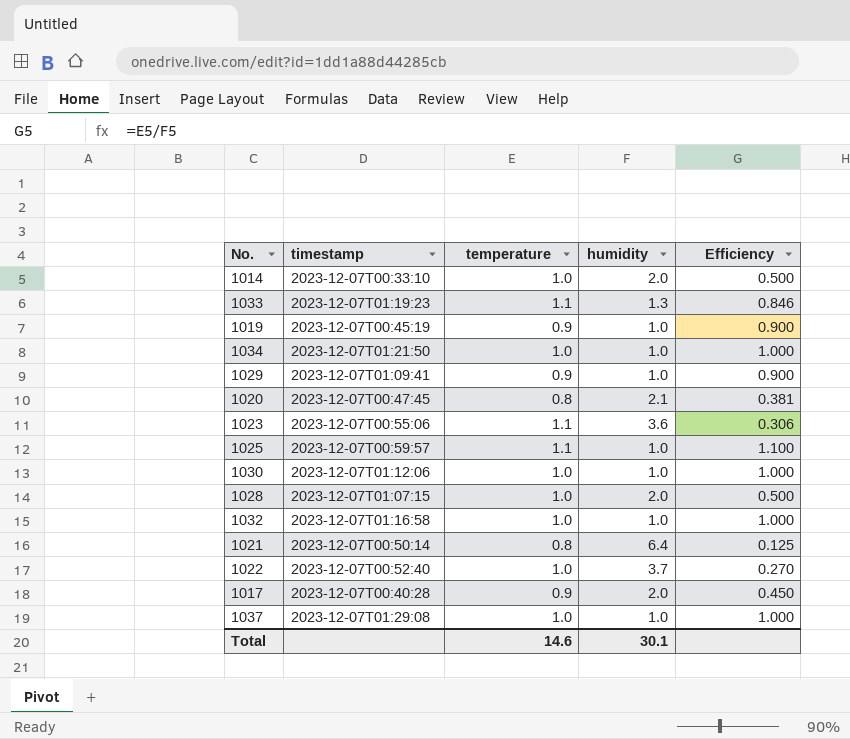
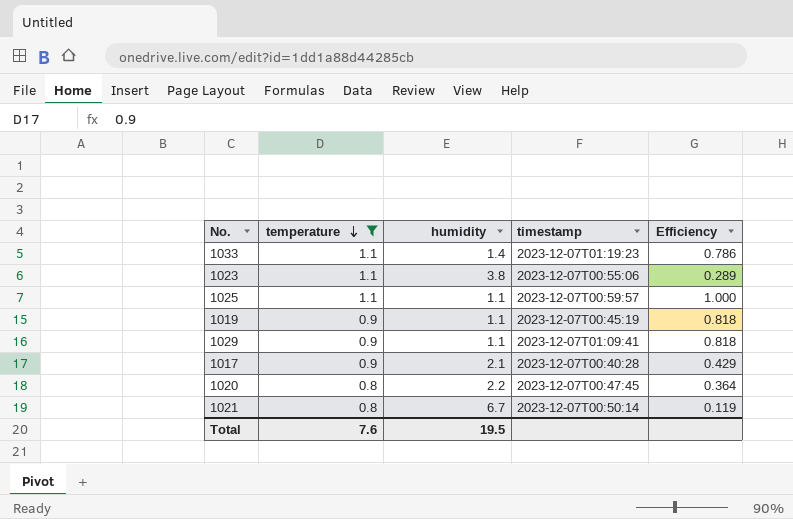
filter: none -> temperature != 1.0
row order: none -> temperature descending
column timestamp | position: 2 -> 4
1033 | humidity: 1.3 -> 1.4
1033 | Efficiency: 0.846 -> 0.786
1023 | humidity: 3.6 -> 3.8
1023 | Efficiency: 0.306 -> 0.289
1025 | humidity: 1.0 -> 1.1
1025 | Efficiency: 1.100 -> 1.000
1019 | humidity: 1.0 -> 1.1
1019 | Efficiency: 0.900 -> 0.818
1029 | humidity: 1.0 -> 1.1
1029 | Efficiency: 0.900 -> 0.818
1017 | humidity: 2.0 -> 2.1
1017 | Efficiency: 0.450 -> 0.429
1020 | humidity: 2.1 -> 2.2
1020 | Efficiency: 0.381 -> 0.364
1021 | humidity: 6.4 -> 6.7
1021 | Efficiency: 0.125 -> 0.119
Total | temperature: 14.6 -> 7.6
Total | humidity: 30.1 -> 19.5

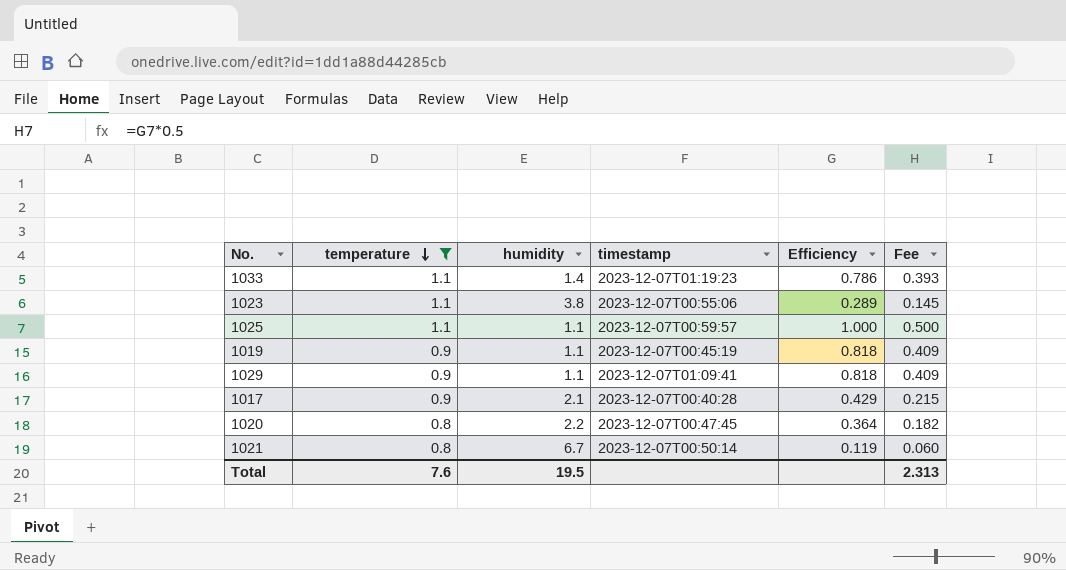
column Fee | formula: none -> [Efficiency] * 0.5

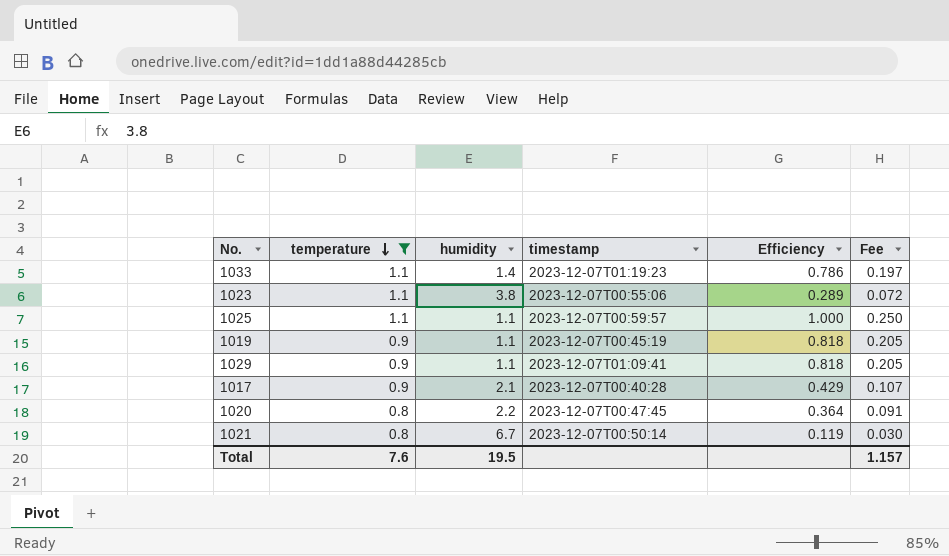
column Fee | formula: [Efficiency] * 0.5 -> [Efficiency] * 0.25
Total | Fee: 2.313 -> 1.157

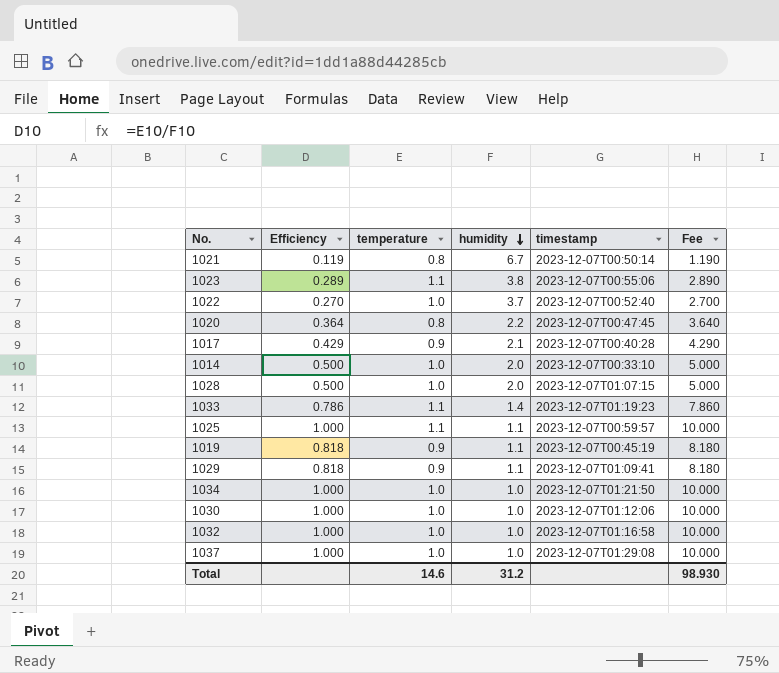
filter: temperature != 1.0 -> none
row order: temperature descending -> humidity descending
column Efficiency | position: 5 -> 2
column Fee | formula: [Efficiency] * 0.25 -> [Efficiency] * 10
Total | temperature: 7.6 -> 14.6
Total | humidity: 19.5 -> 31.2
Total | Fee: 1.157 -> 98.930

